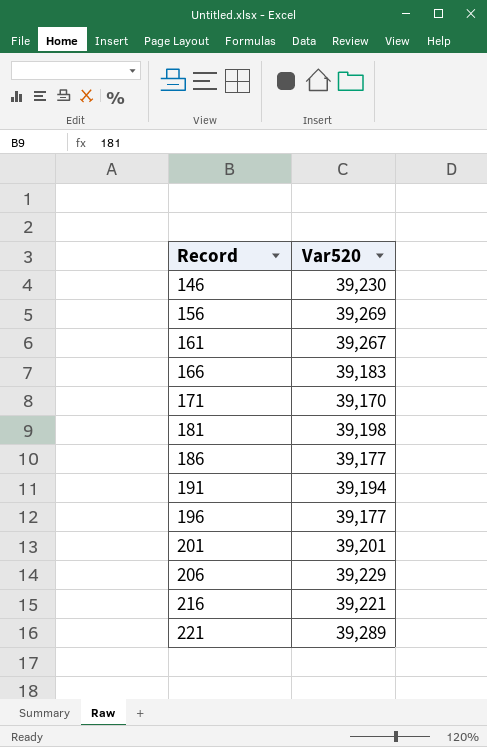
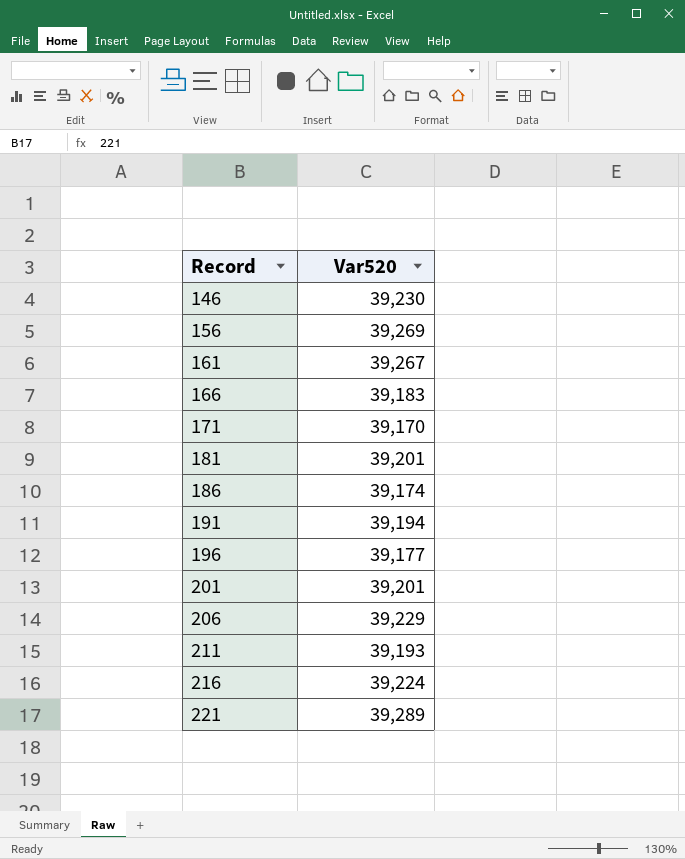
181 | Var520: 39,198 -> 39,201
186 | Var520: 39,177 -> 39,174
row 211: none -> 39,193
216 | Var520: 39,221 -> 39,224

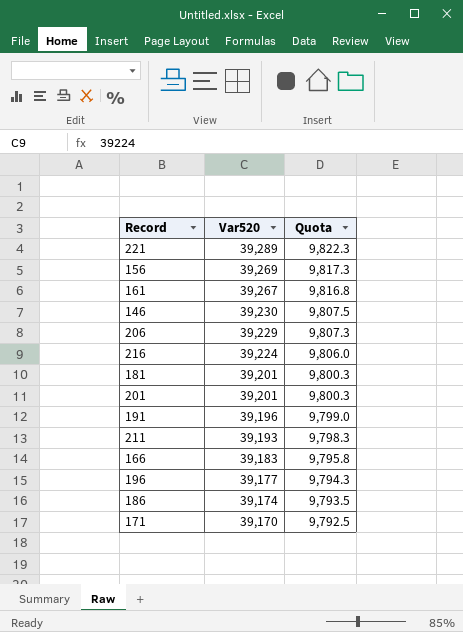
row order: Record ascending -> Var520 descending
column Quota | formula: none -> [Var520] * 0.25
191 | Var520: 39,194 -> 39,196

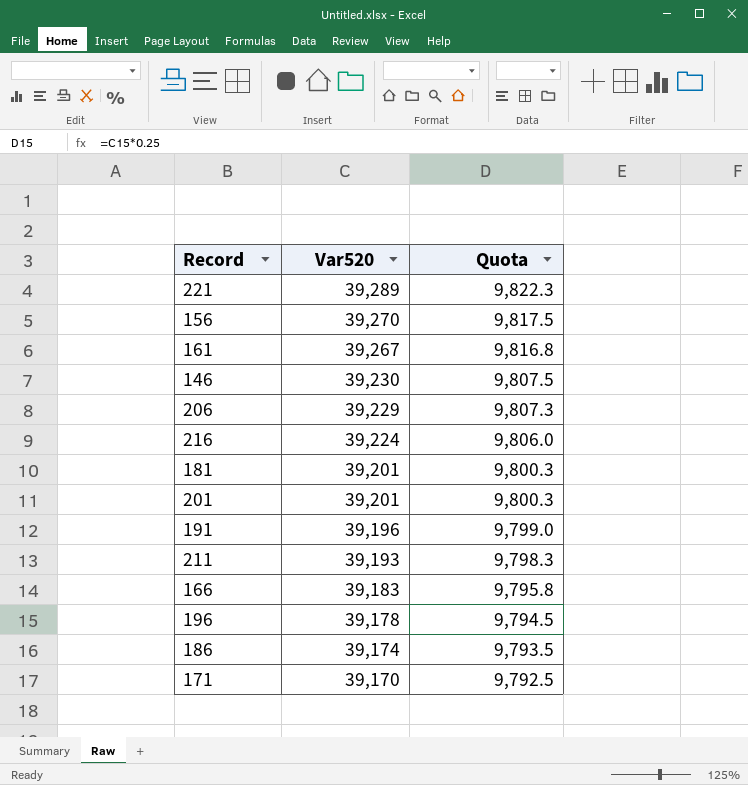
156 | Var520: 39,269 -> 39,270
156 | Quota: 9,817.3 -> 9,817.5
196 | Var520: 39,177 -> 39,178
196 | Quota: 9,794.3 -> 9,794.5

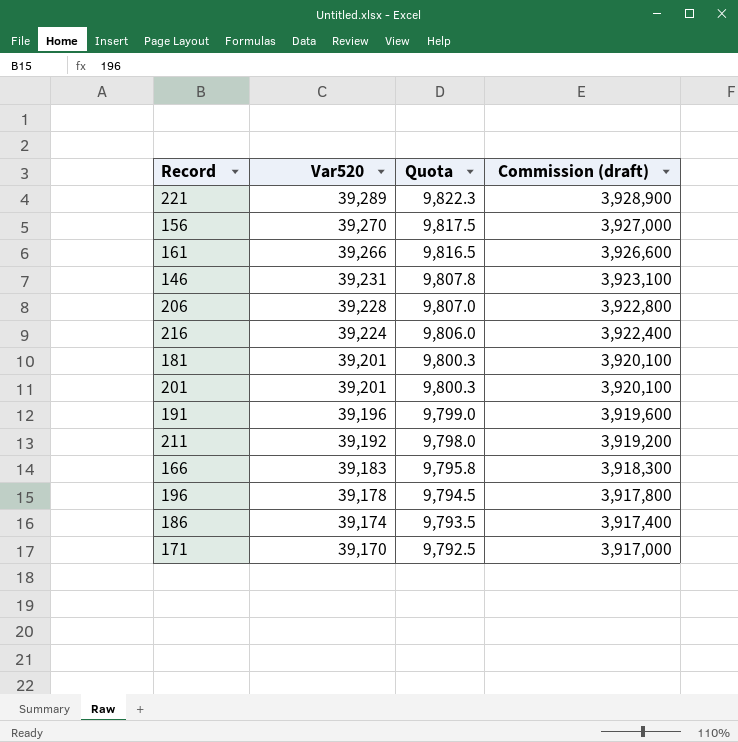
column Commission (draft) | formula: none -> [Var520] * 100
161 | Var520: 39,267 -> 39,266
161 | Quota: 9,816.8 -> 9,816.5
146 | Var520: 39,230 -> 39,231
146 | Quota: 9,807.5 -> 9,807.8
206 | Var520: 39,229 -> 39,228
206 | Quota: 9,807.3 -> 9,807.0
211 | Var520: 39,193 -> 39,192
211 | Quota: 9,798.3 -> 9,798.0

